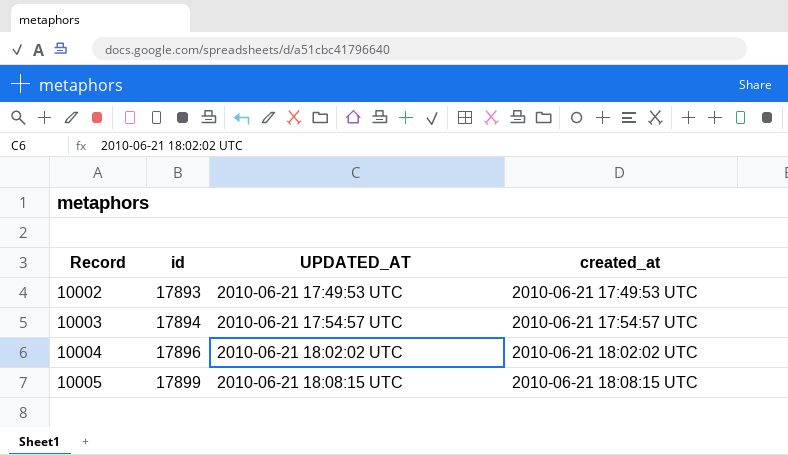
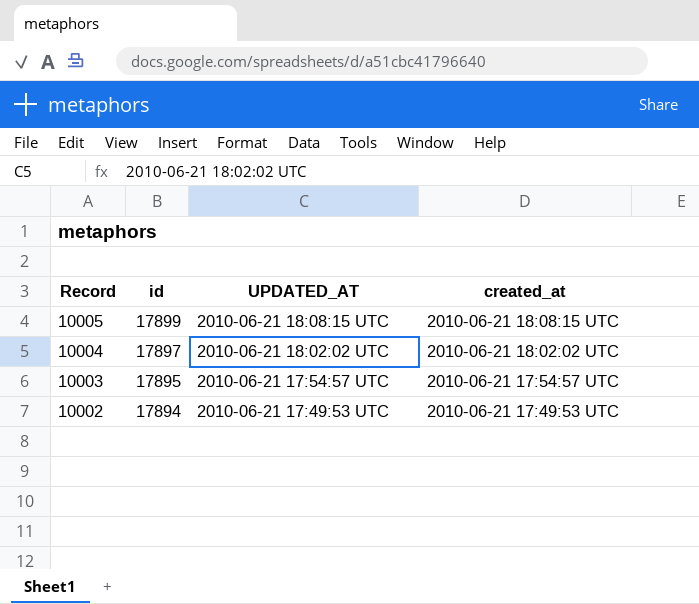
row order: Record ascending -> Record descending
10004 | id: 17896 -> 17897
10003 | id: 17894 -> 17895
10002 | id: 17893 -> 17894

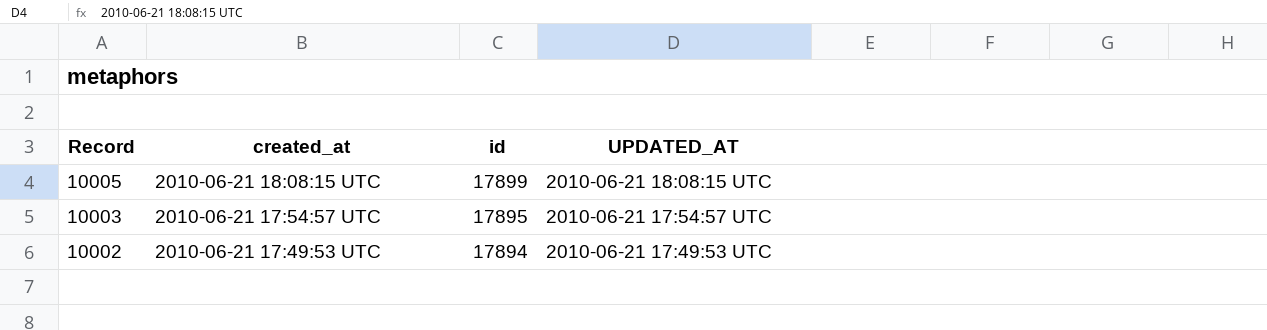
column created_at | position: 4 -> 2
row 10004: 17897 | 2010-06-21 18:02:02 UTC | 2010-06-21 18:02:02 UTC -> none

